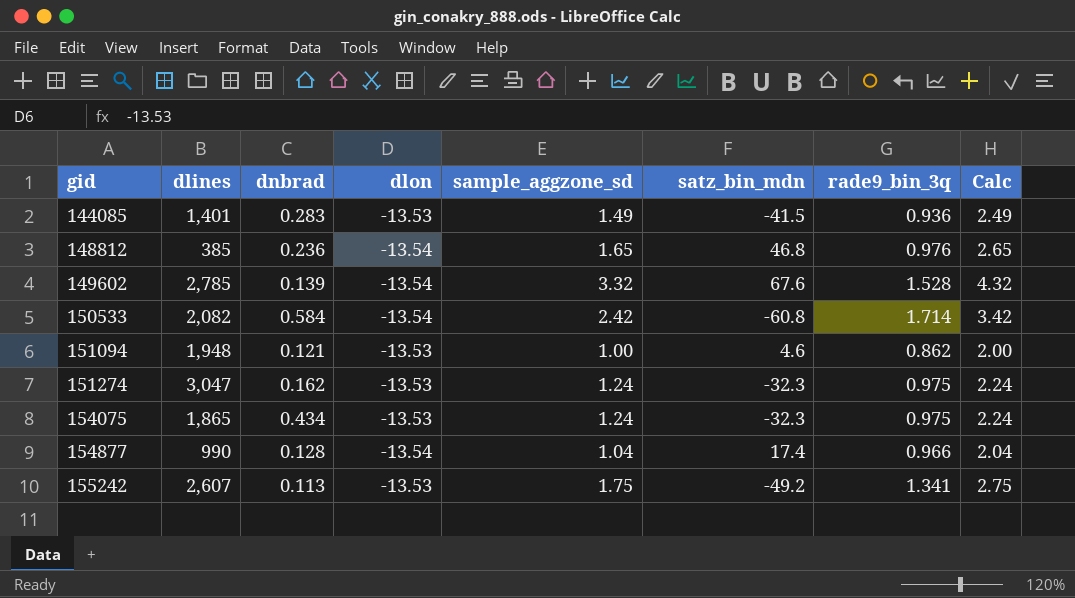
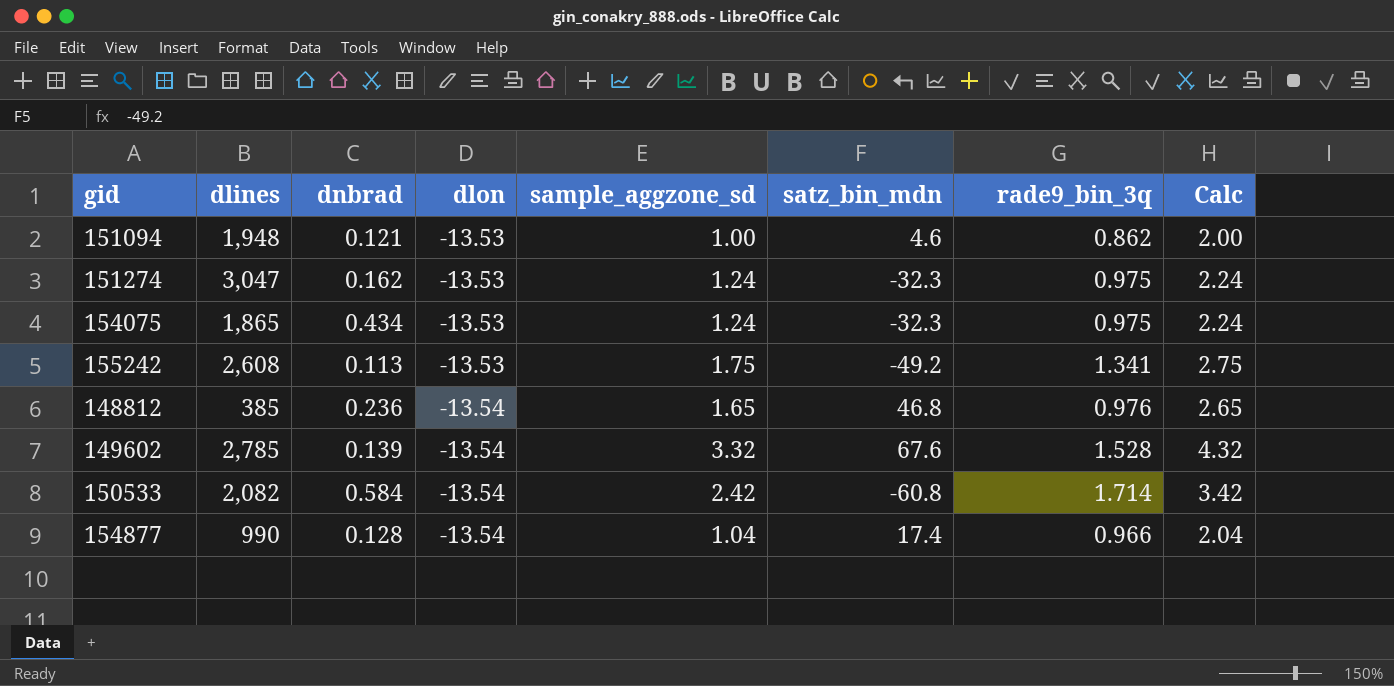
row order: gid ascending -> dlon descending
row 144085: 1,401 | 0.283 | -13.53 | 1.49 | -41.5 | 0.936 | 2.49 -> none
155242 | dlines: 2,607 -> 2,608

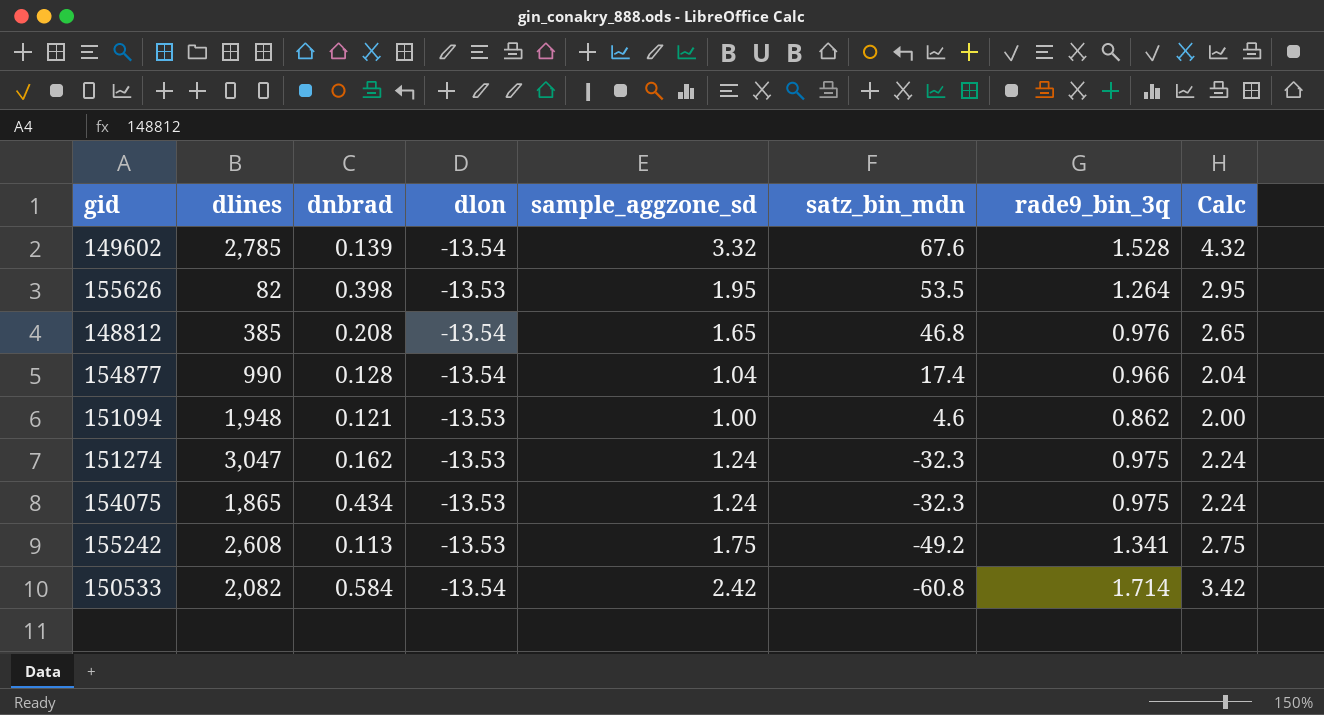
row order: dlon descending -> satz_bin_mdn descending
row 155626: none -> 82 | 0.398 | -13.53 | 1.95 | 53.5 | 1.264 | 2.95
148812 | dnbrad: 0.236 -> 0.208

